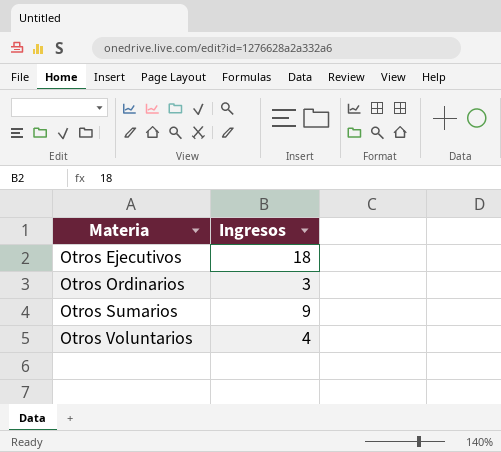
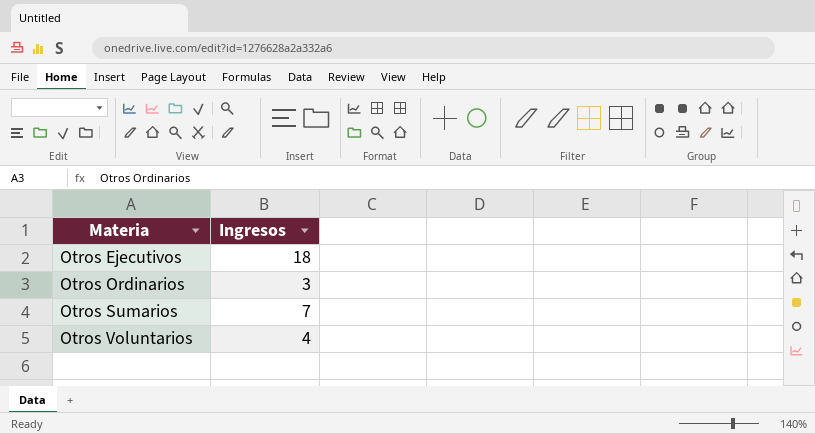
Otros Sumarios | Ingresos: 9 -> 7

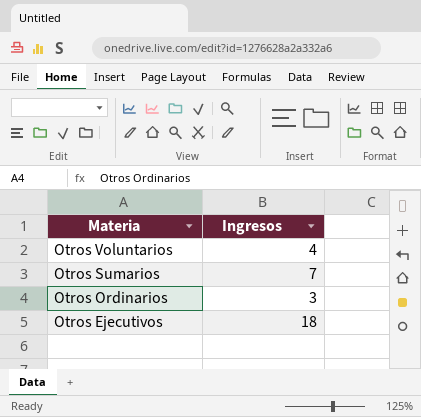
row order: Materia ascending -> Materia descending

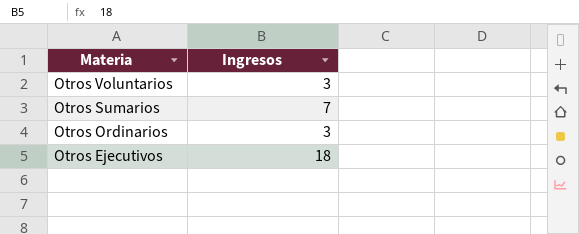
Otros Voluntarios | Ingresos: 4 -> 3

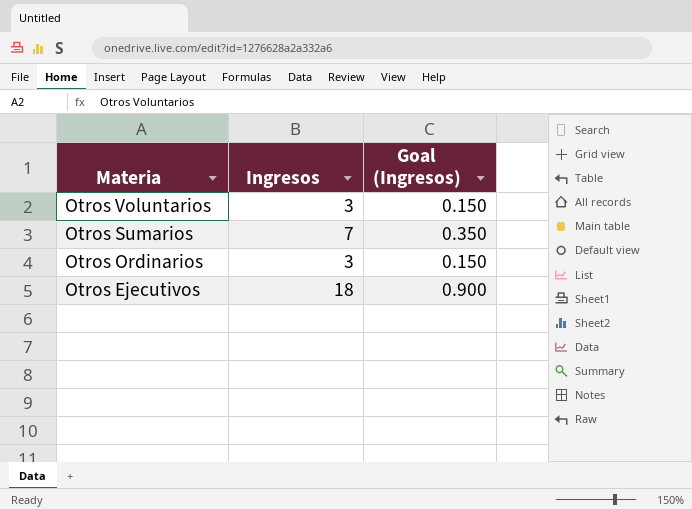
column Goal (Ingresos) | formula: none -> [Ingresos] * 0.05

